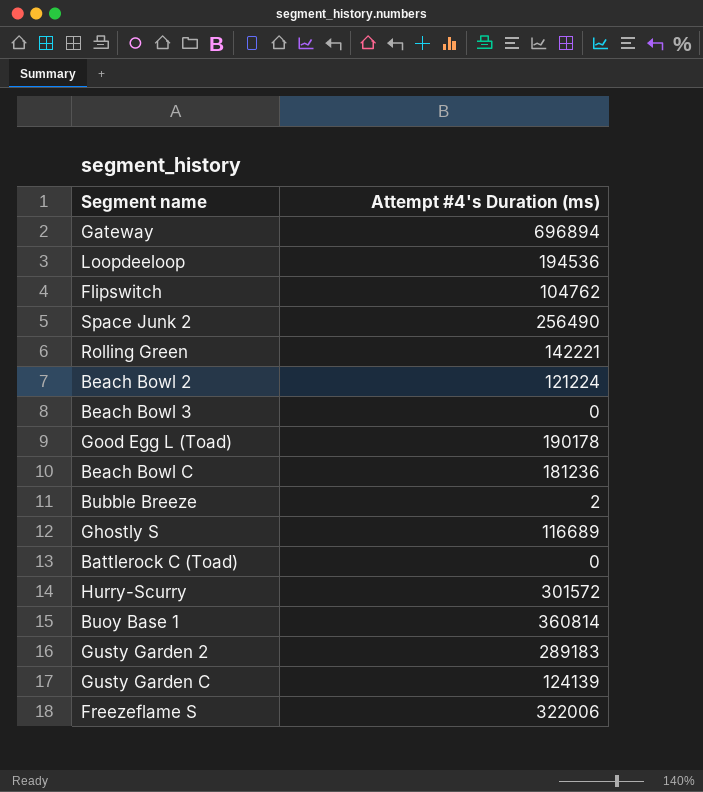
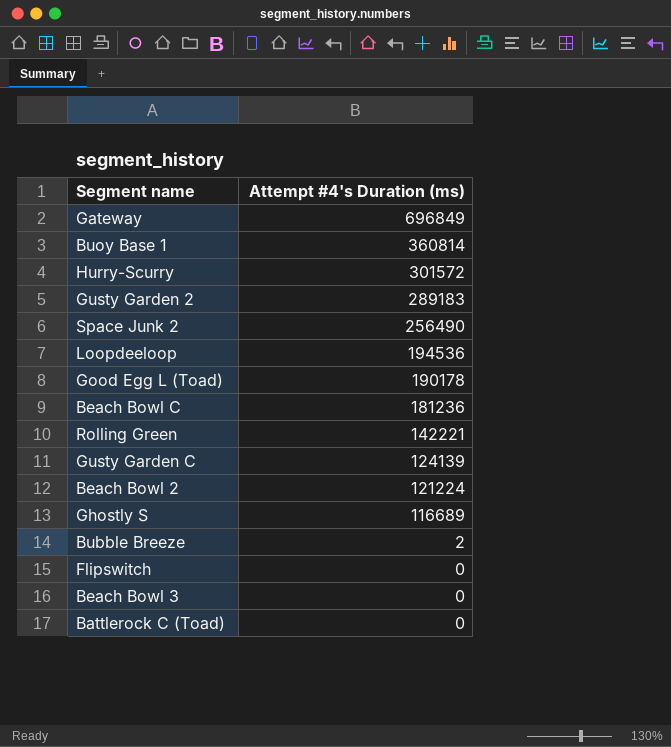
row order: none -> Attempt #4's Duration (ms) descending
row Freezeflame S: 322006 -> none
Gateway | Attempt #4's Duration (ms): 696894 -> 696849
Flipswitch | Attempt #4's Duration (ms): 104762 -> 0

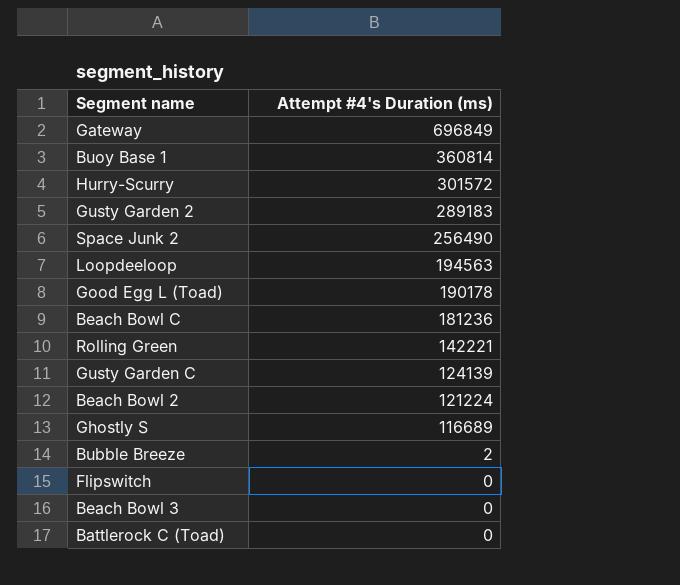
Loopdeeloop | Attempt #4's Duration (ms): 194536 -> 194563

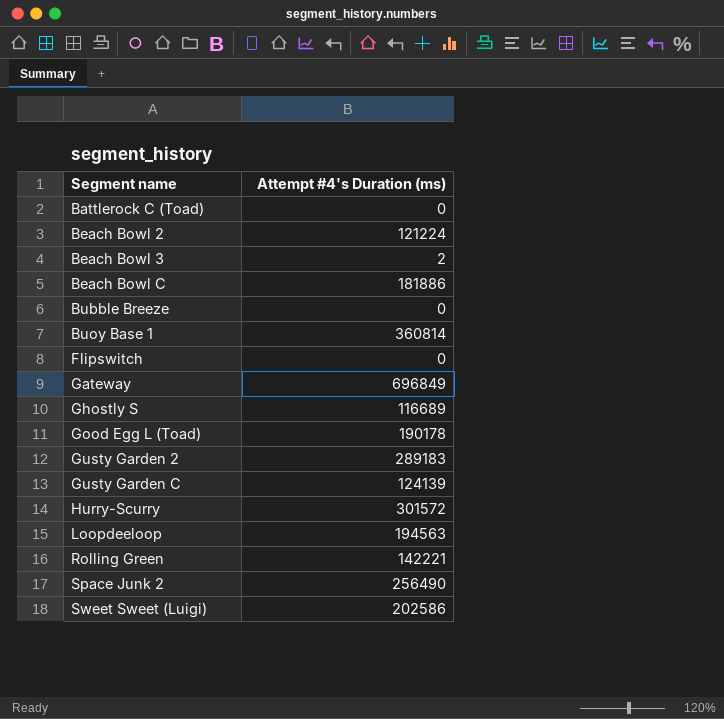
row order: Attempt #4's Duration (ms) descending -> Segment name ascending
Beach Bowl 3 | Attempt #4's Duration (ms): 0 -> 2
Beach Bowl C | Attempt #4's Duration (ms): 181236 -> 181886
Bubble Breeze | Attempt #4's Duration (ms): 2 -> 0
row Sweet Sweet (Luigi): none -> 202586

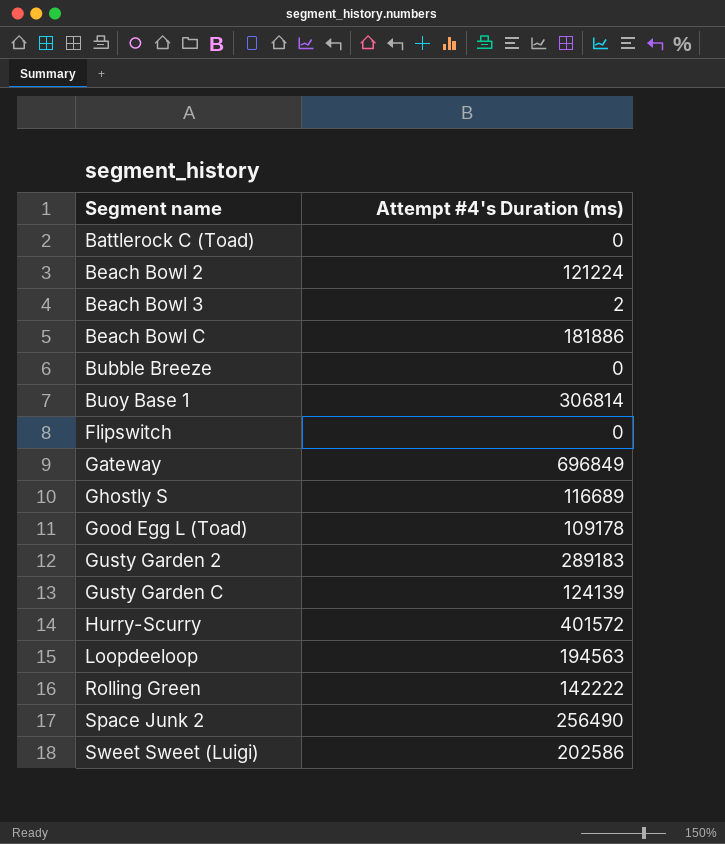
Buoy Base 1 | Attempt #4's Duration (ms): 360814 -> 306814
Good Egg L (Toad) | Attempt #4's Duration (ms): 190178 -> 109178
Hurry-Scurry | Attempt #4's Duration (ms): 301572 -> 401572
Rolling Green | Attempt #4's Duration (ms): 142221 -> 142222

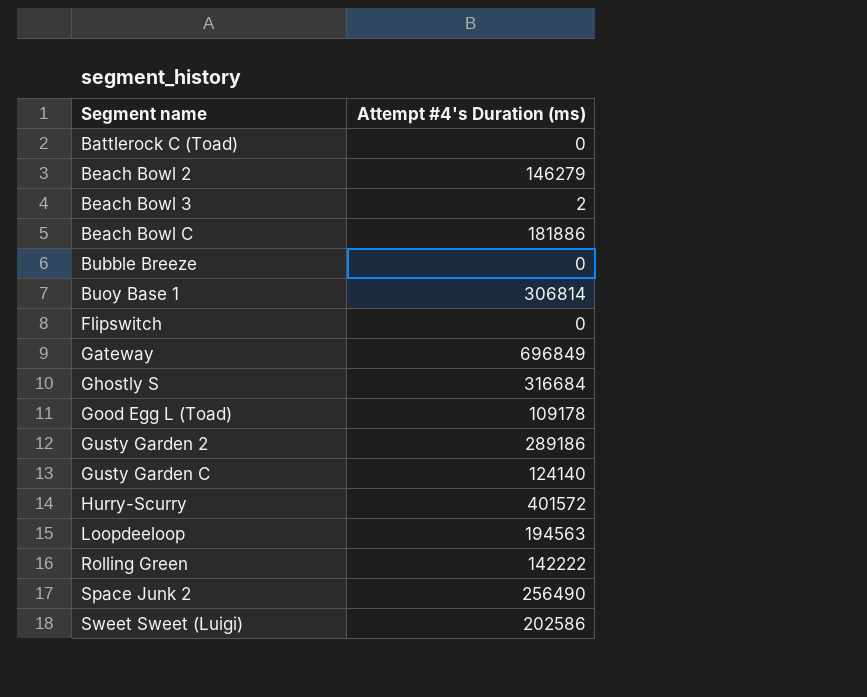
Beach Bowl 2 | Attempt #4's Duration (ms): 121224 -> 146279
Ghostly S | Attempt #4's Duration (ms): 116689 -> 316684
Gusty Garden 2 | Attempt #4's Duration (ms): 289183 -> 289186
Gusty Garden C | Attempt #4's Duration (ms): 124139 -> 124140

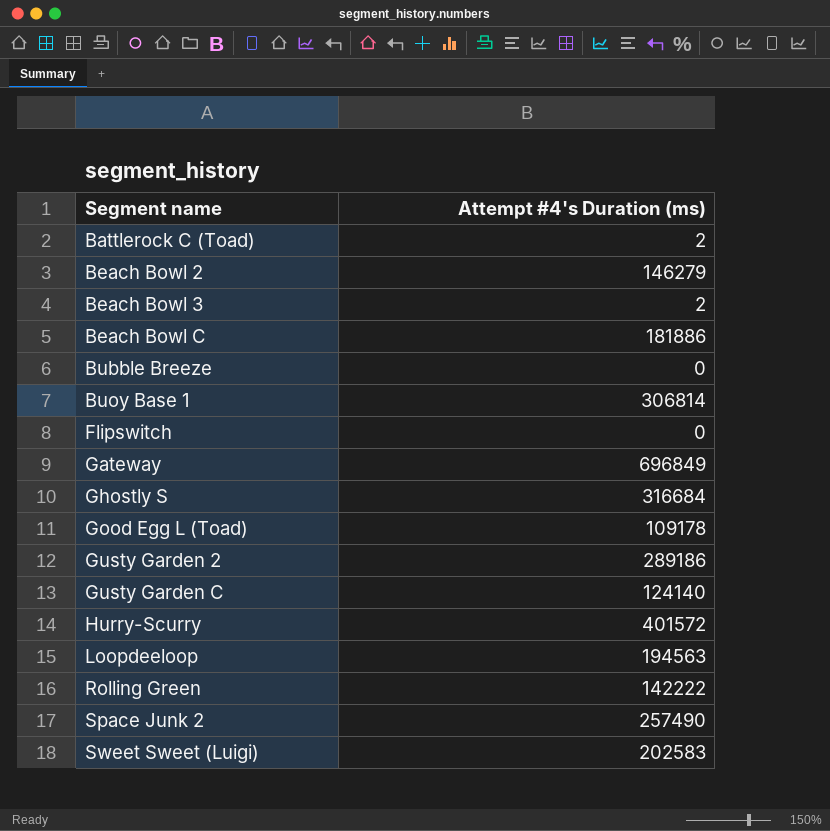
Battlerock C (Toad) | Attempt #4's Duration (ms): 0 -> 2
Space Junk 2 | Attempt #4's Duration (ms): 256490 -> 257490
Sweet Sweet (Luigi) | Attempt #4's Duration (ms): 202586 -> 202583

